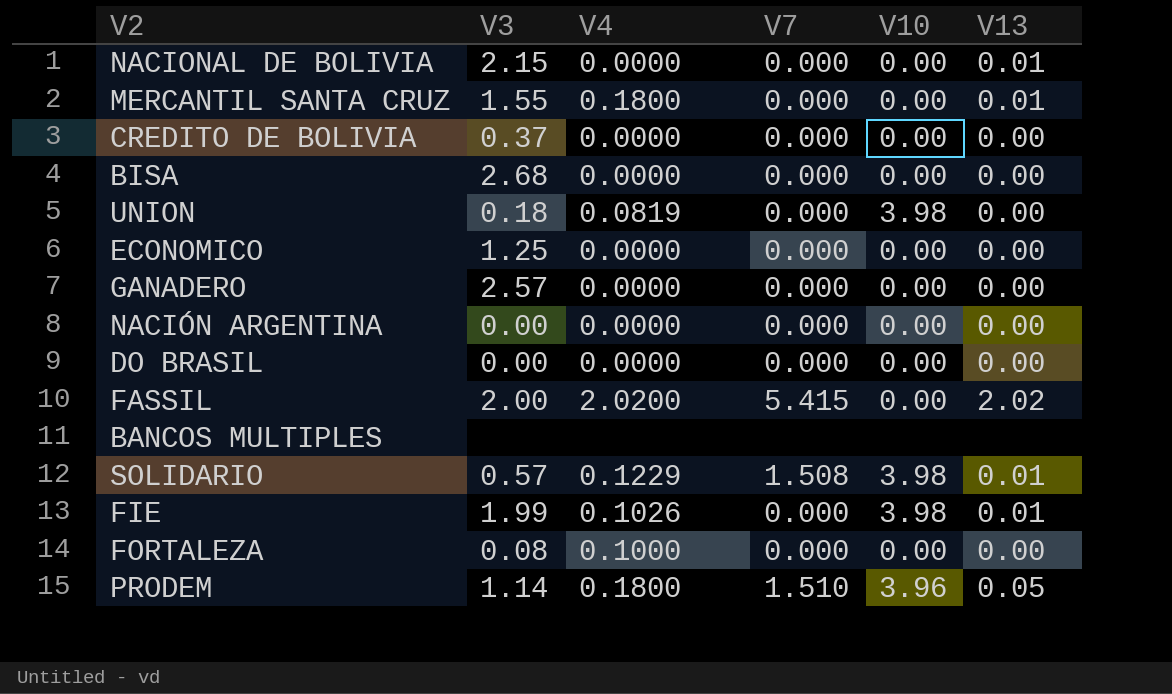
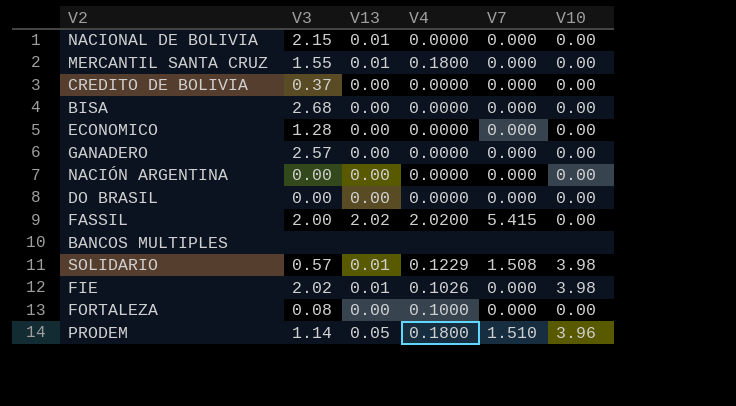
column V13 | position: 6 -> 3
row UNION: 0.18 | 0.0819 | 0.000 | 3.98 | 0.00 -> none
ECONOMICO | V3: 1.25 -> 1.28
FIE | V3: 1.99 -> 2.02

